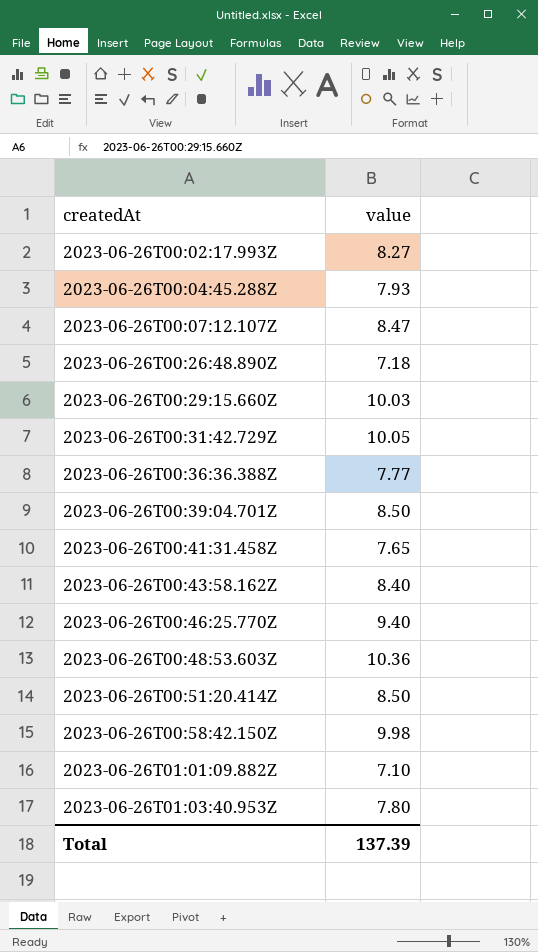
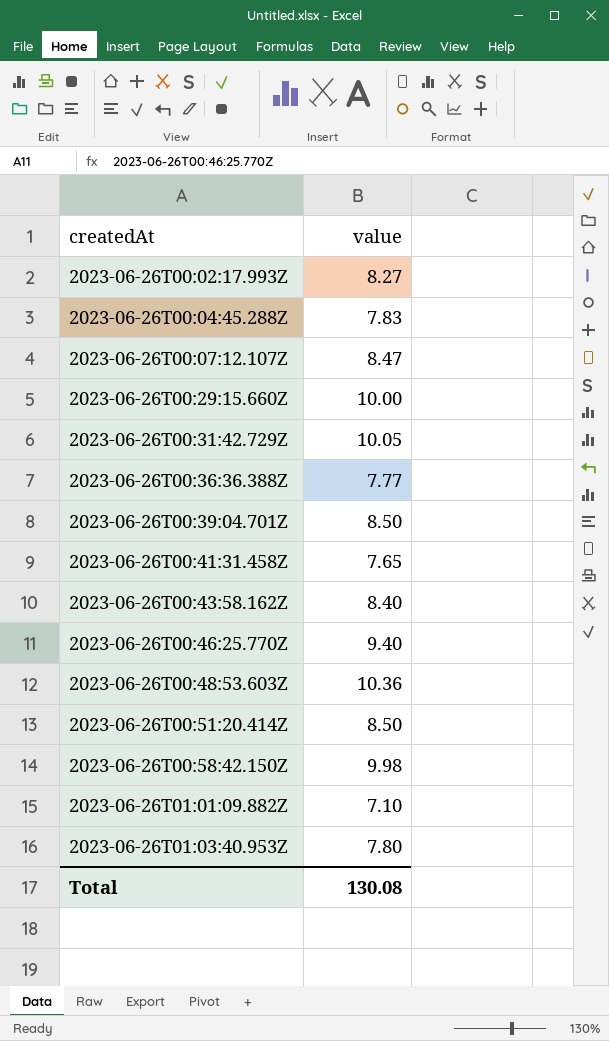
row 2023-06-26T00:26:48.890Z: 7.18 -> none
2023-06-26T00:04:45.288Z | value: 7.93 -> 7.83
2023-06-26T00:29:15.660Z | value: 10.03 -> 10.00
Total | value: 137.39 -> 130.08

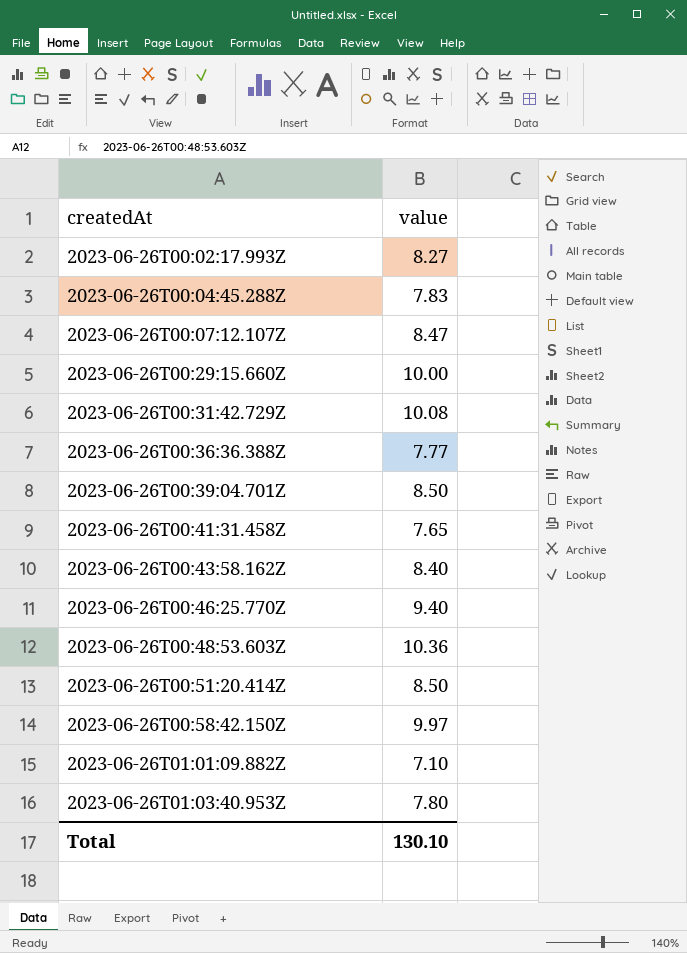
2023-06-26T00:31:42.729Z | value: 10.05 -> 10.08
2023-06-26T00:58:42.150Z | value: 9.98 -> 9.97
Total | value: 130.08 -> 130.10

